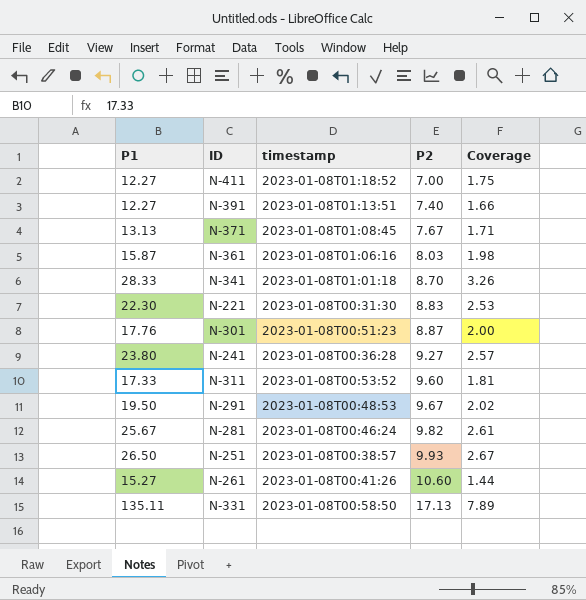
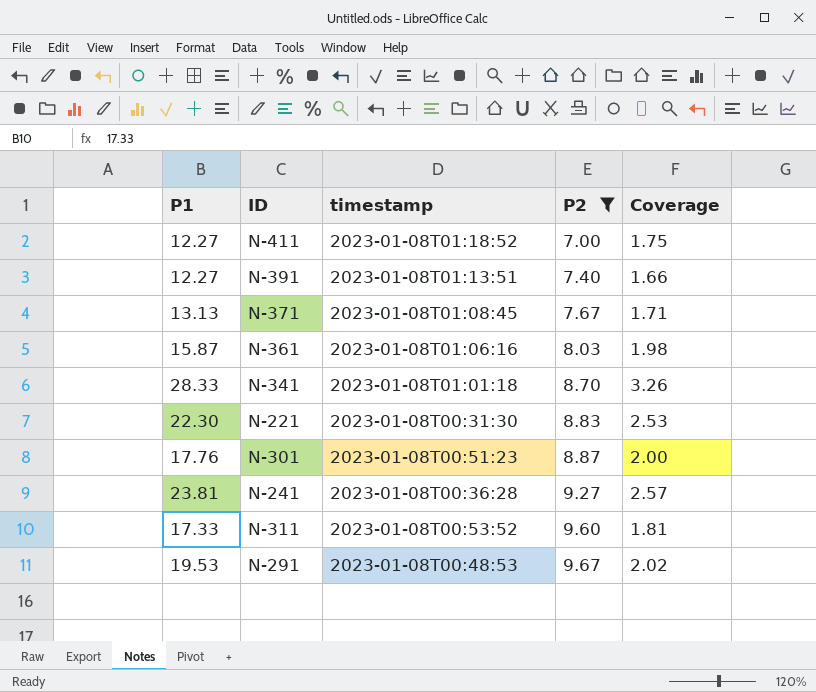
filter: none -> P2 <= 9.67
N-241 | P1: 23.80 -> 23.81
N-291 | P1: 19.50 -> 19.53

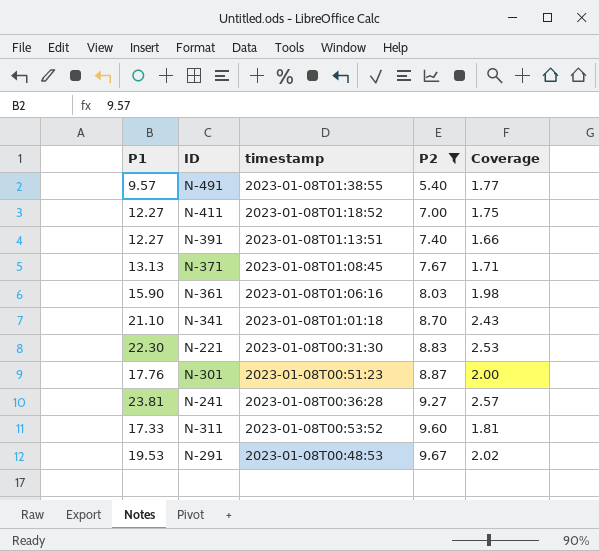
row N-491: none -> 9.57 | 2023-01-08T01:38:55 | 5.40 | 1.77
N-361 | P1: 15.87 -> 15.90
N-341 | P1: 28.33 -> 21.10
N-341 | Coverage: 3.26 -> 2.43

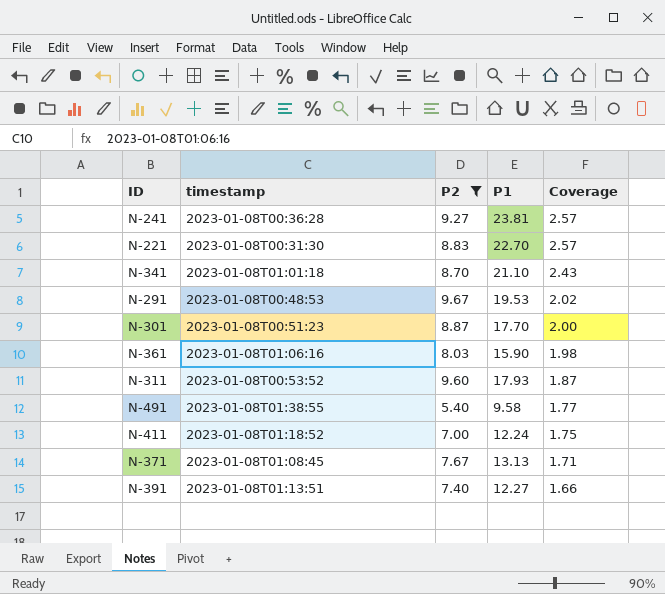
row order: P2 ascending -> Coverage descending
column P1 | position: 1 -> 4
N-221 | P1: 22.30 -> 22.70
N-221 | Coverage: 2.53 -> 2.57
N-301 | P1: 17.76 -> 17.70
N-311 | P1: 17.33 -> 17.93
N-311 | Coverage: 1.81 -> 1.87
N-491 | P1: 9.57 -> 9.58
N-411 | P1: 12.27 -> 12.24

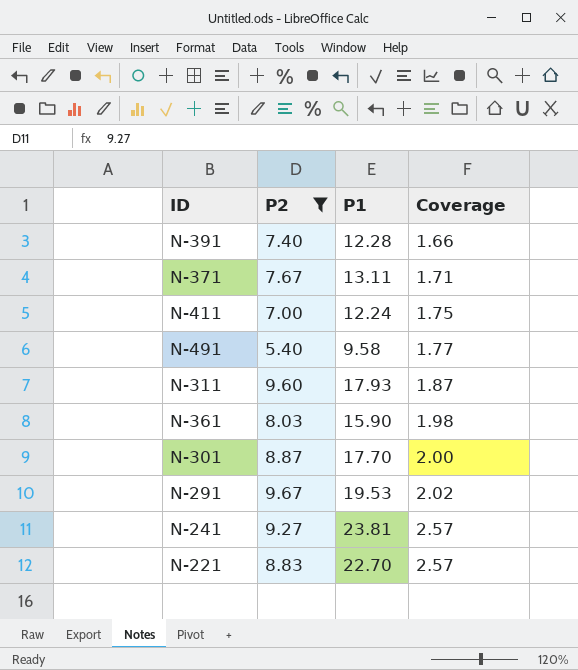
row order: Coverage descending -> Coverage ascending
column timestamp | position: 2 -> none
row N-341: 2023-01-08T01:01:18 | 8.70 | 21.10 | 2.43 -> none
N-391 | P1: 12.27 -> 12.28
N-371 | P1: 13.13 -> 13.11

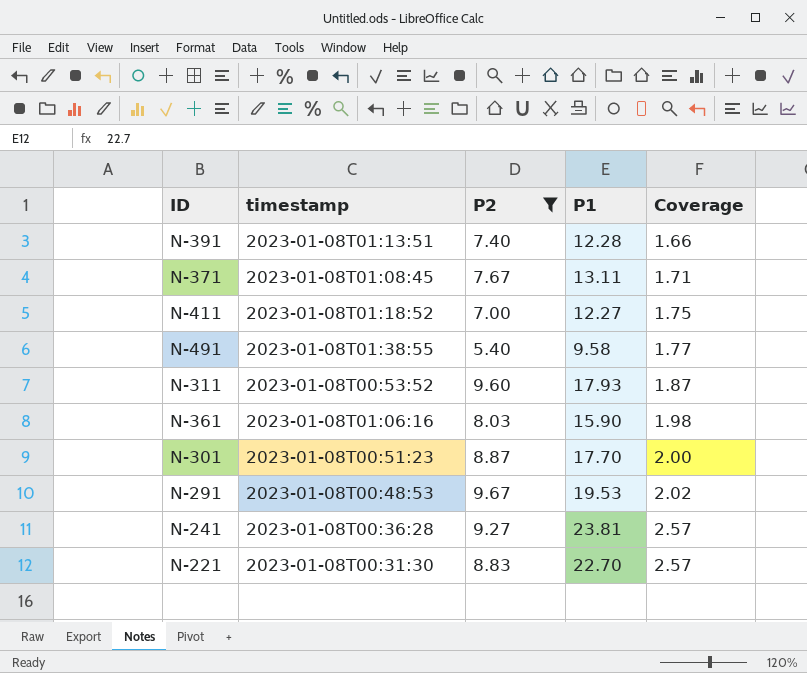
column timestamp | position: none -> 2
N-411 | P1: 12.24 -> 12.27

